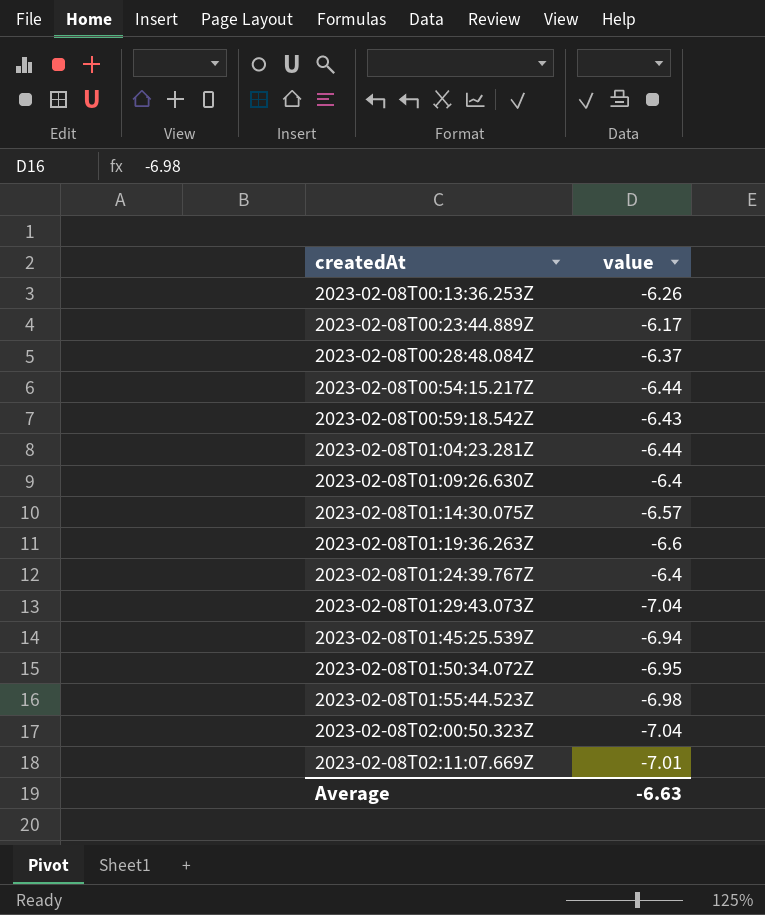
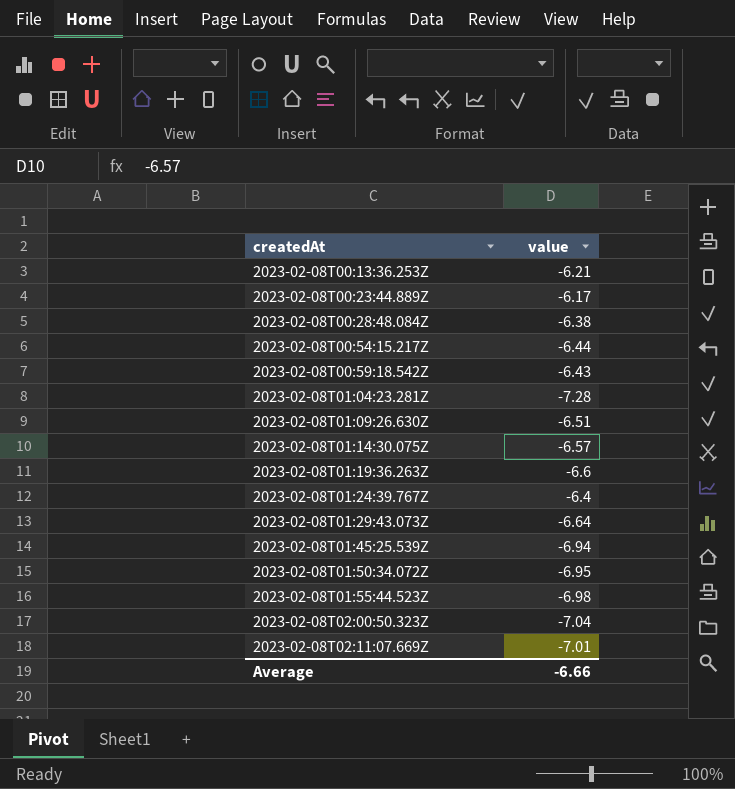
2023-02-08T00:13:36.253Z | value: -6.26 -> -6.21
2023-02-08T00:28:48.084Z | value: -6.37 -> -6.38
2023-02-08T01:04:23.281Z | value: -6.44 -> -7.28
2023-02-08T01:09:26.630Z | value: -6.4 -> -6.51
2023-02-08T01:29:43.073Z | value: -7.04 -> -6.64
Average | value: -6.63 -> -6.66

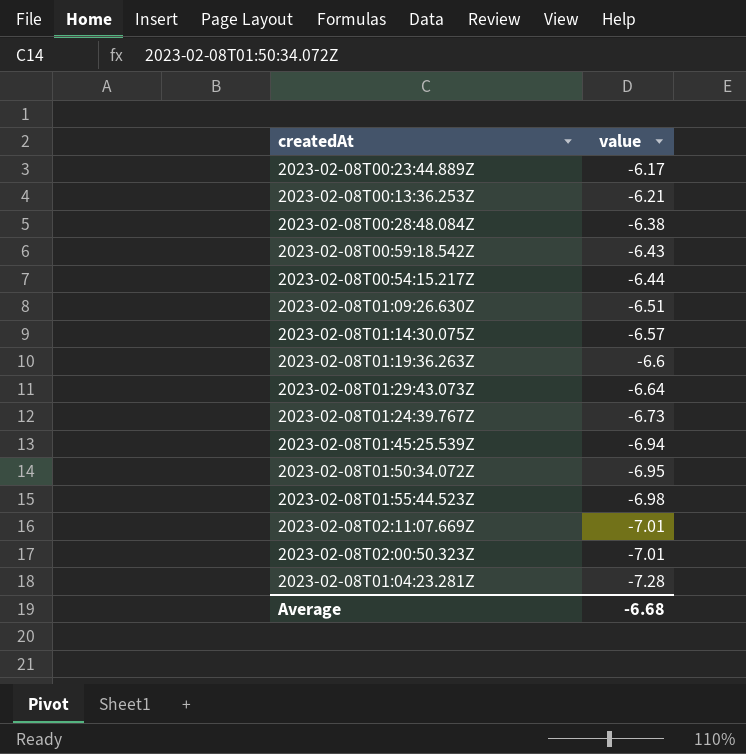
row order: createdAt ascending -> value descending
2023-02-08T01:24:39.767Z | value: -6.4 -> -6.73
2023-02-08T02:00:50.323Z | value: -7.04 -> -7.01
Average | value: -6.66 -> -6.68

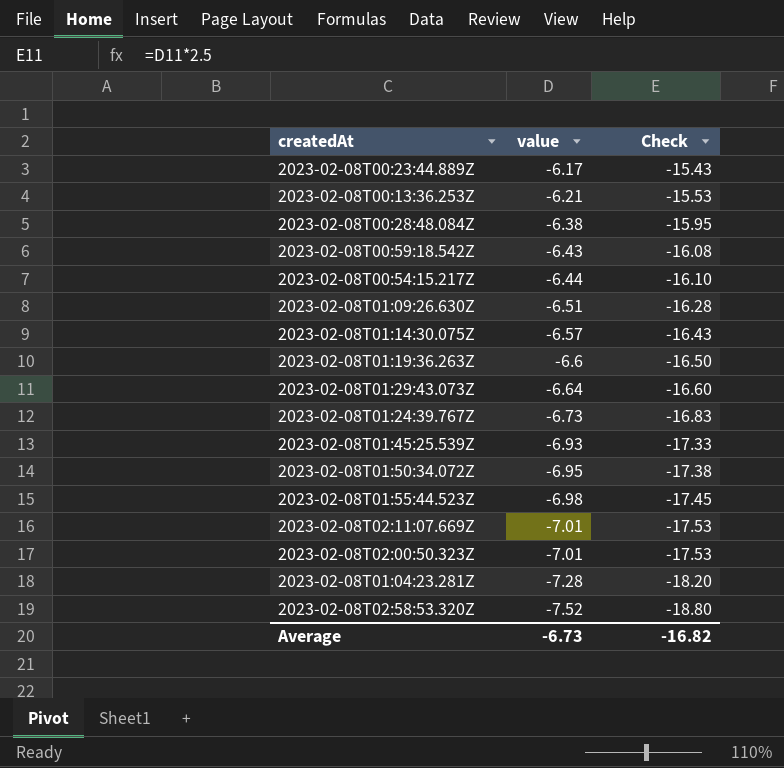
column Check | formula: none -> [value] * 2.5
2023-02-08T01:45:25.539Z | value: -6.94 -> -6.93
row 2023-02-08T02:58:53.320Z: none -> -7.52 | -18.80
Average | value: -6.68 -> -6.73

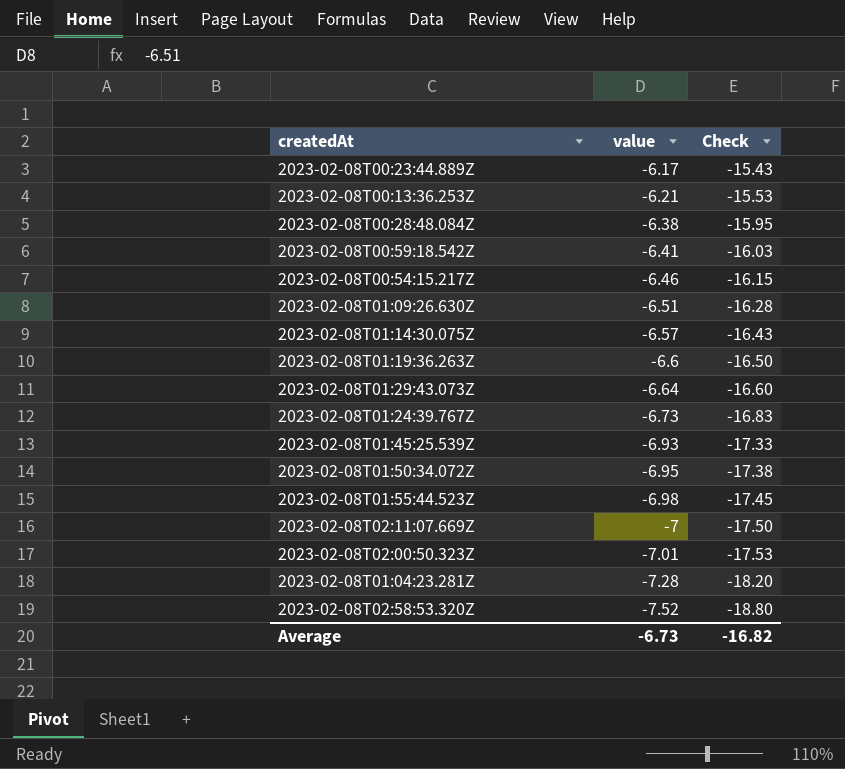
2023-02-08T00:59:18.542Z | value: -6.43 -> -6.41
2023-02-08T00:59:18.542Z | Check: -16.08 -> -16.03
2023-02-08T00:54:15.217Z | value: -6.44 -> -6.46
2023-02-08T00:54:15.217Z | Check: -16.10 -> -16.15
2023-02-08T02:11:07.669Z | value: -7.01 -> -7
2023-02-08T02:11:07.669Z | Check: -17.53 -> -17.50

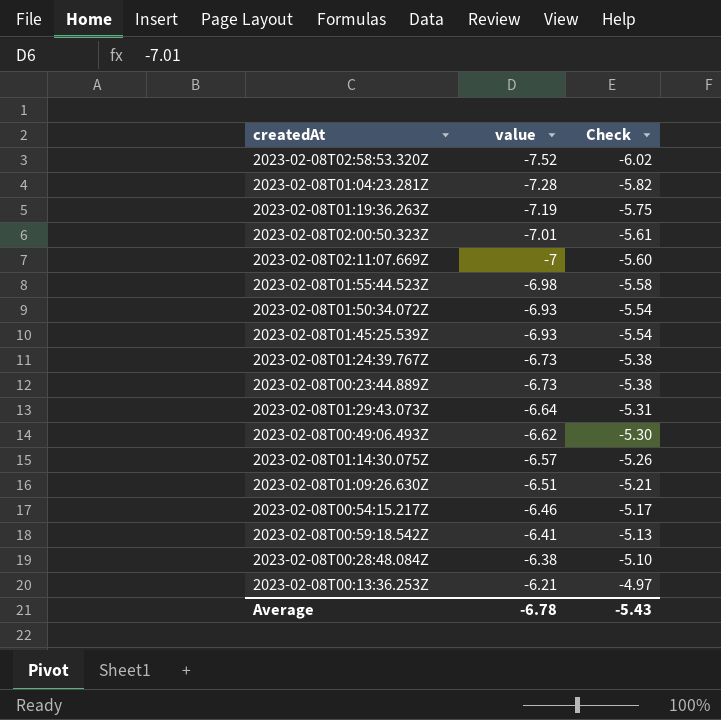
row order: value descending -> value ascending
column Check | formula: [value] * 2.5 -> [value] * 0.8
2023-02-08T01:19:36.263Z | value: -6.6 -> -7.19
2023-02-08T01:50:34.072Z | value: -6.95 -> -6.93
2023-02-08T00:23:44.889Z | value: -6.17 -> -6.73
row 2023-02-08T00:49:06.493Z: none -> -6.62 | -5.30
Average | value: -6.73 -> -6.78
Average | Check: -16.82 -> -5.43

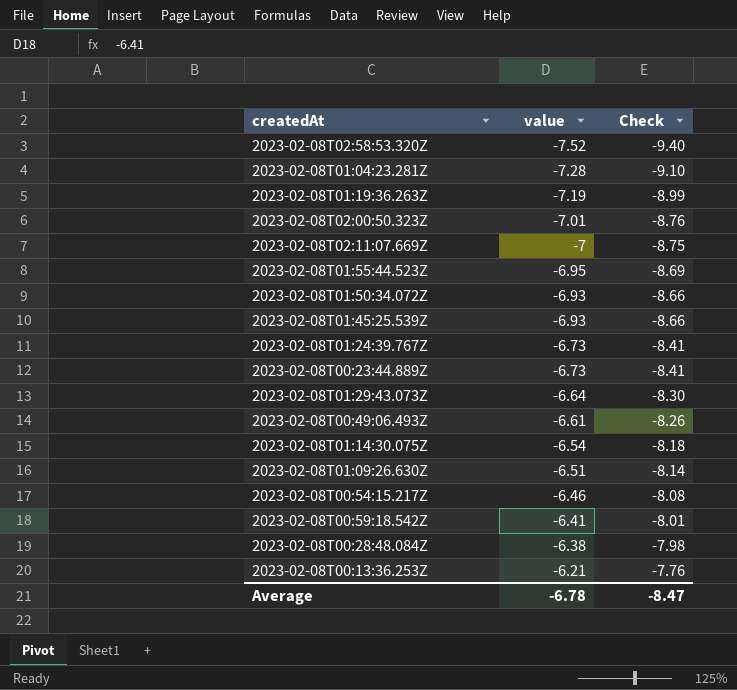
column Check | formula: [value] * 0.8 -> [value] * 1.25
2023-02-08T01:55:44.523Z | value: -6.98 -> -6.95
2023-02-08T00:49:06.493Z | value: -6.62 -> -6.61
2023-02-08T01:14:30.075Z | value: -6.57 -> -6.54
Average | Check: -5.43 -> -8.47

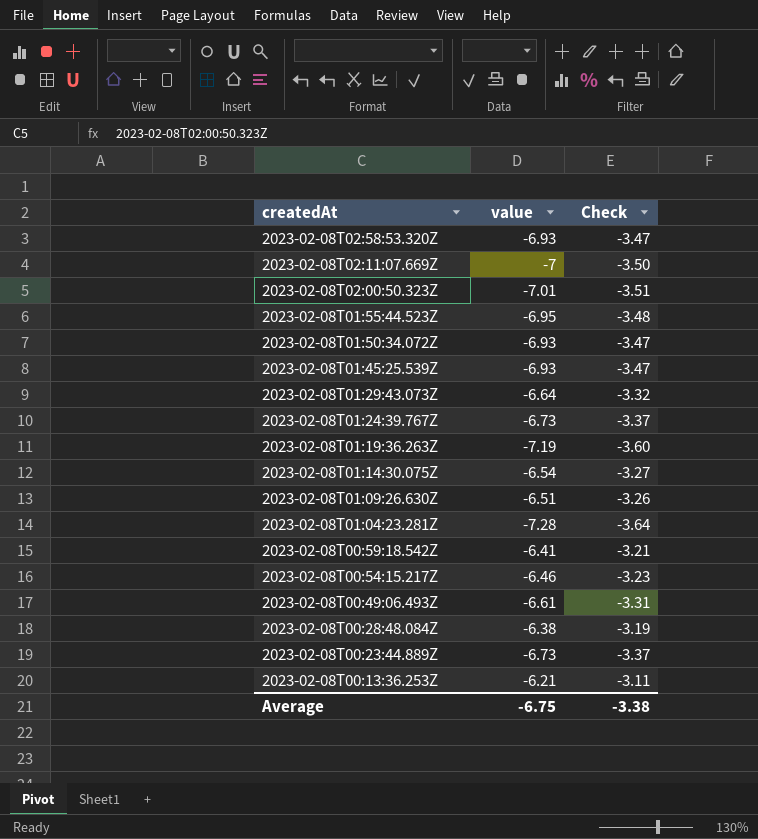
row order: value ascending -> createdAt descending
column Check | formula: [value] * 1.25 -> [value] * 0.5
2023-02-08T02:58:53.320Z | value: -7.52 -> -6.93
Average | value: -6.78 -> -6.75
Average | Check: -8.47 -> -3.38

